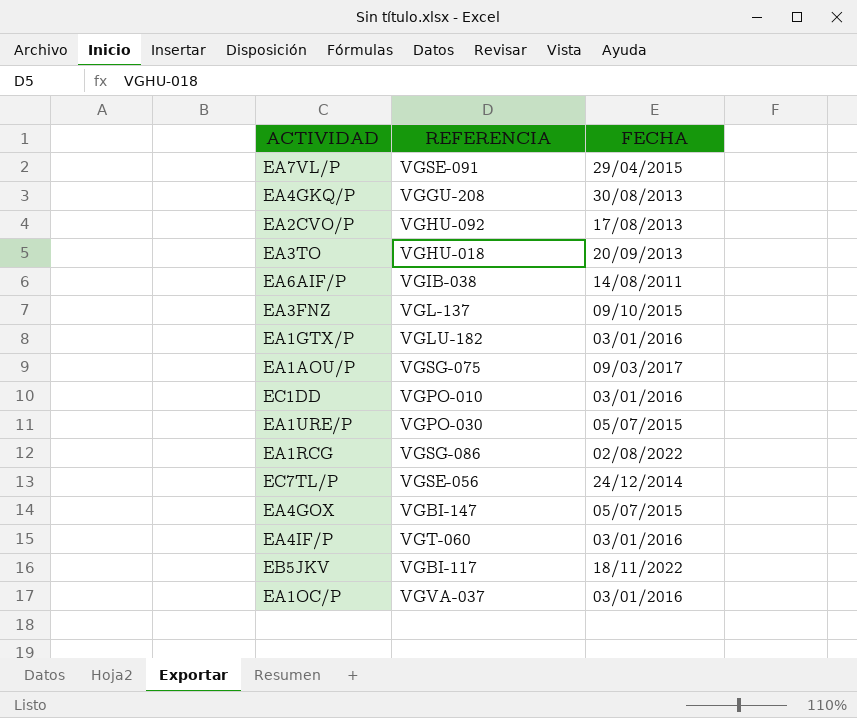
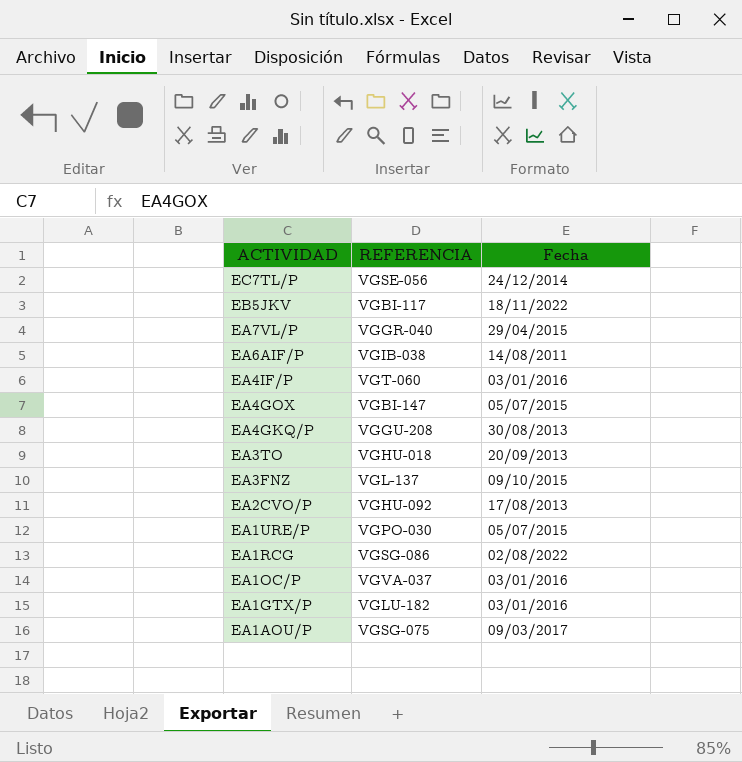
row order: none -> ACTIVIDAD descending
column name: FECHA -> Fecha
row EC1DD: VGPO-010 | 03/01/2016 -> none
EA7VL/P | REFERENCIA: VGSE-091 -> VGGR-040

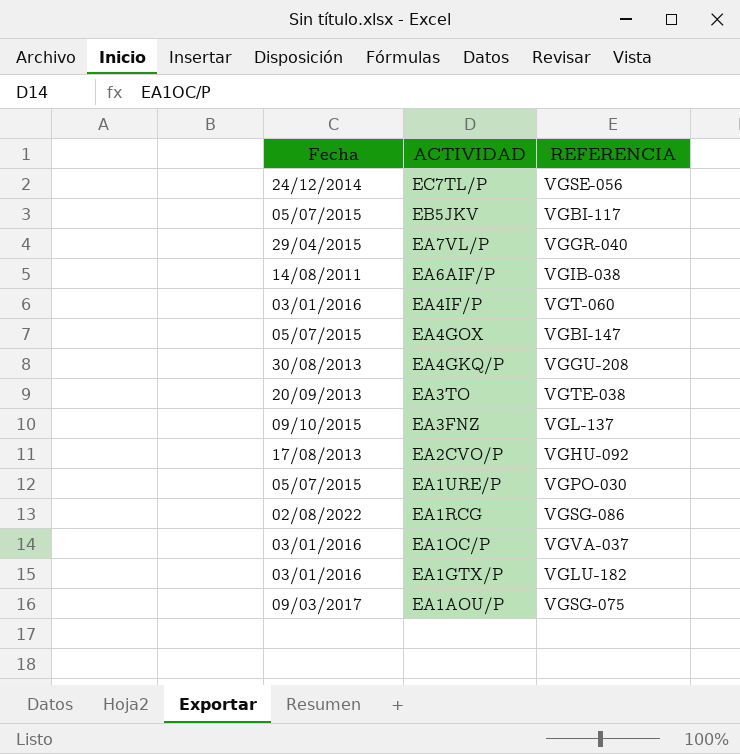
column Fecha | position: 3 -> 1
EB5JKV | Fecha: 18/11/2022 -> 05/07/2015
EA3TO | REFERENCIA: VGHU-018 -> VGTE-038

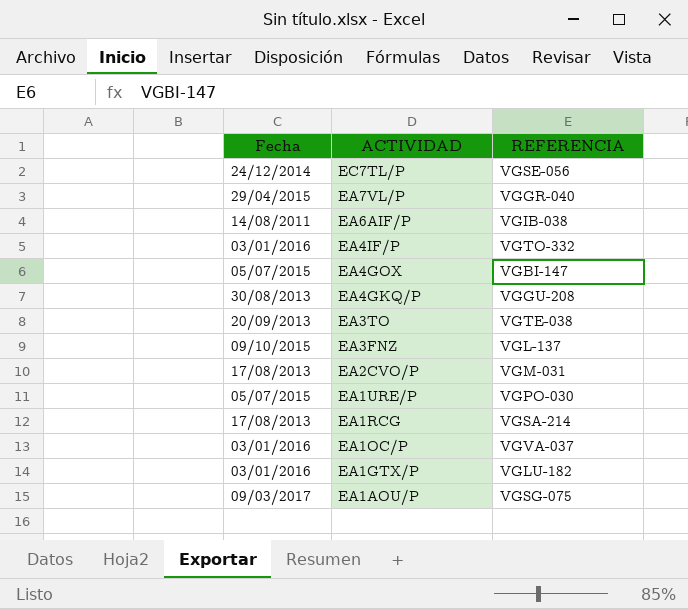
row EB5JKV: 05/07/2015 | VGBI-117 -> none
EA4IF/P | REFERENCIA: VGT-060 -> VGTO-332
EA2CVO/P | REFERENCIA: VGHU-092 -> VGM-031
EA1RCG | Fecha: 02/08/2022 -> 17/08/2013
EA1RCG | REFERENCIA: VGSG-086 -> VGSA-214

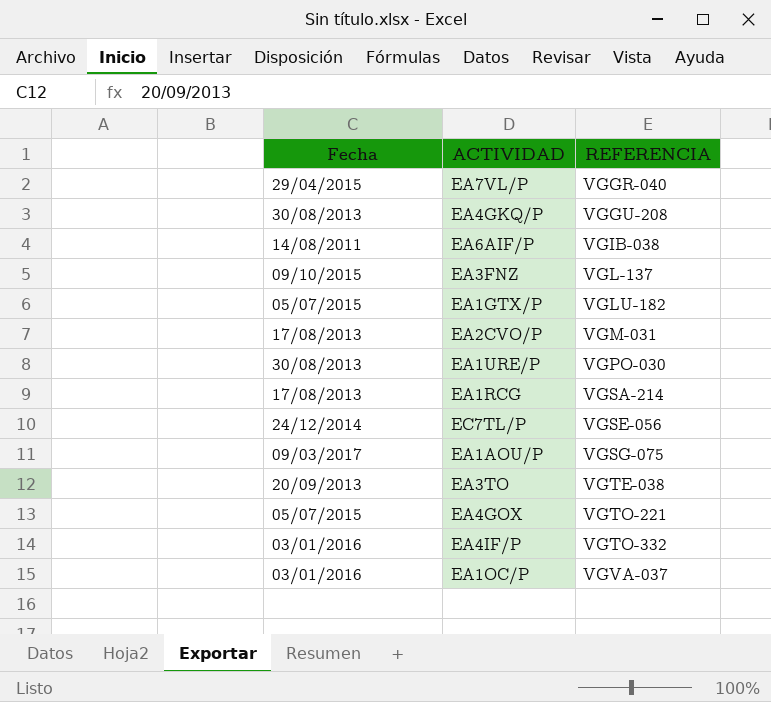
row order: ACTIVIDAD descending -> REFERENCIA ascending
EA1GTX/P | Fecha: 03/01/2016 -> 05/07/2015
EA1URE/P | Fecha: 05/07/2015 -> 30/08/2013
EA4GOX | REFERENCIA: VGBI-147 -> VGTO-221

